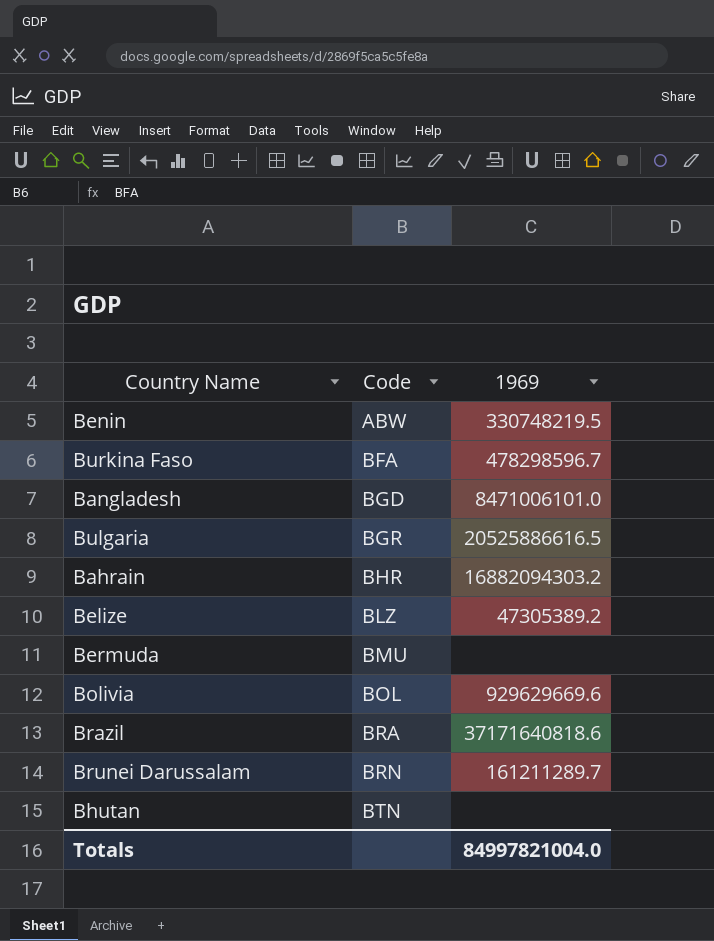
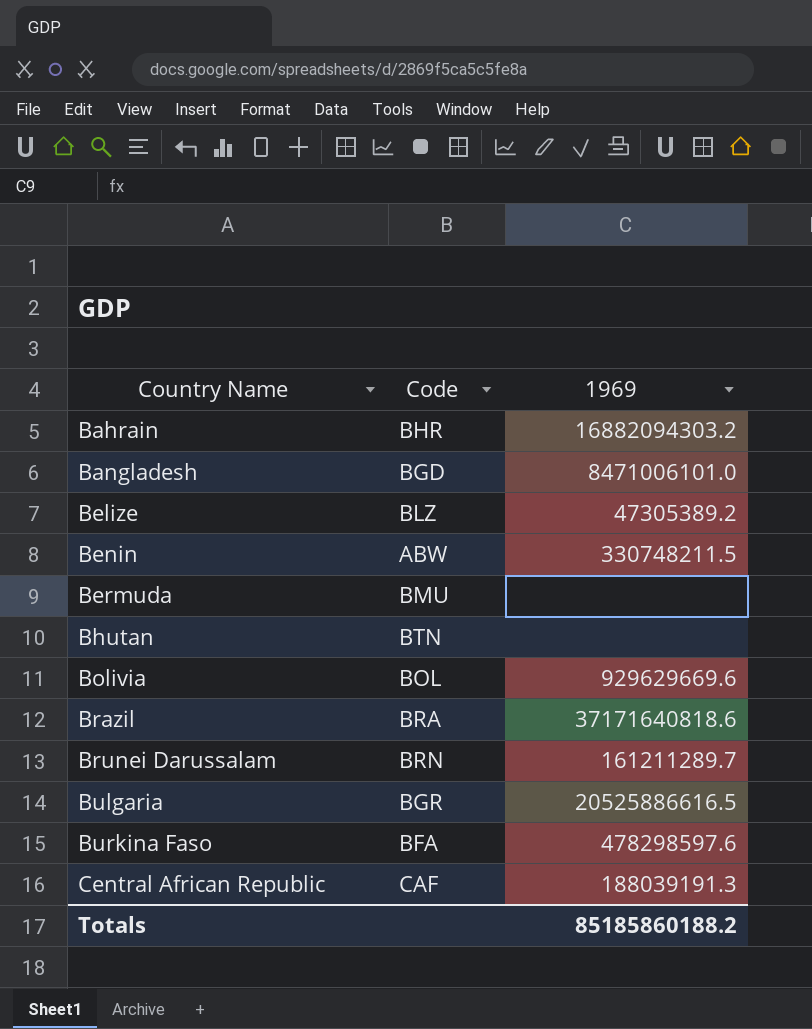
row order: Code ascending -> Country Name ascending
Benin | 1969: 330748219.5 -> 330748211.5
Burkina Faso | 1969: 478298596.7 -> 478298597.6
row Central African Republic: none -> CAF | 188039191.3
Totals | 1969: 84997821004.0 -> 85185860188.2

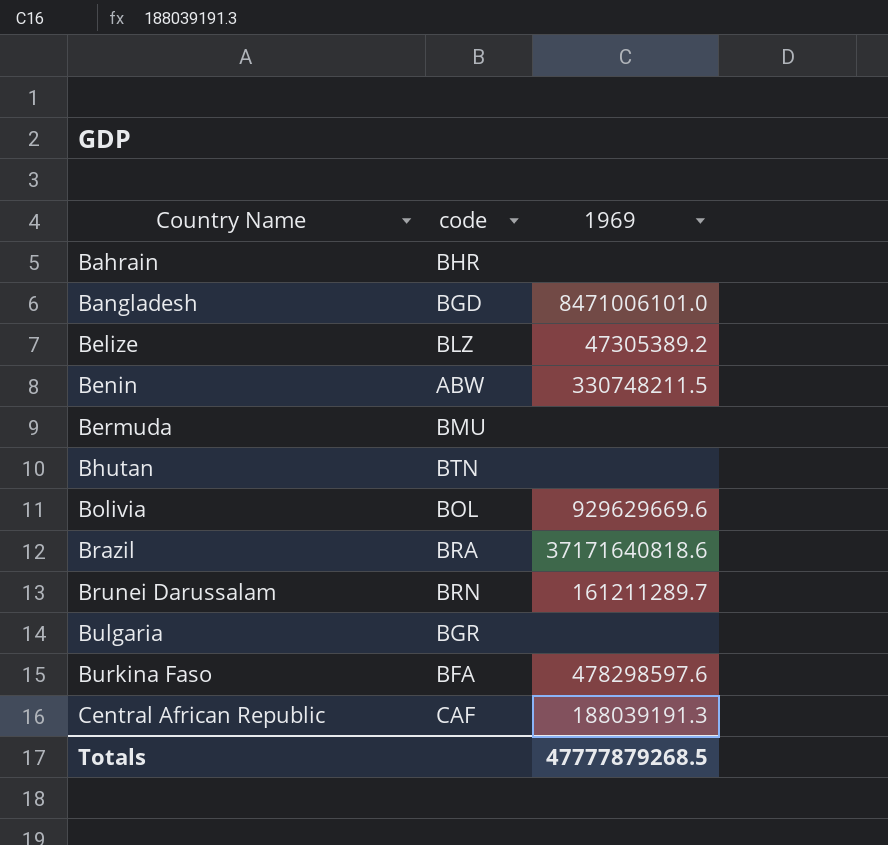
column name: Code -> code
Bahrain | 1969: 16882094303.2 -> none
Bulgaria | 1969: 20525886616.5 -> none
Totals | 1969: 85185860188.2 -> 47777879268.5

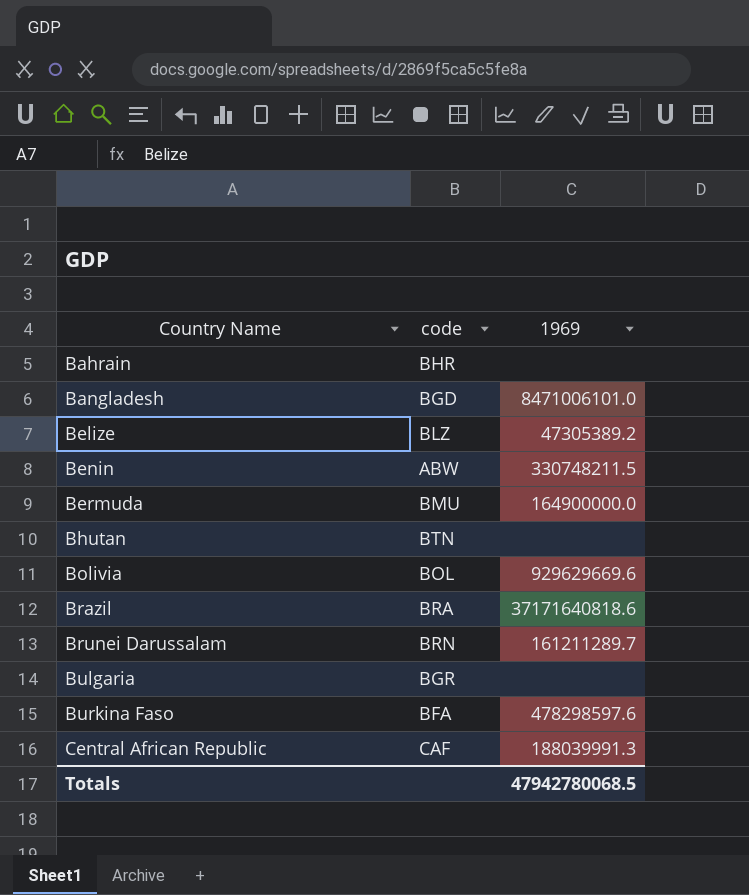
Bermuda | 1969: none -> 164900000.0
Central African Republic | 1969: 188039191.3 -> 188039991.3
Totals | 1969: 47777879268.5 -> 47942780068.5

